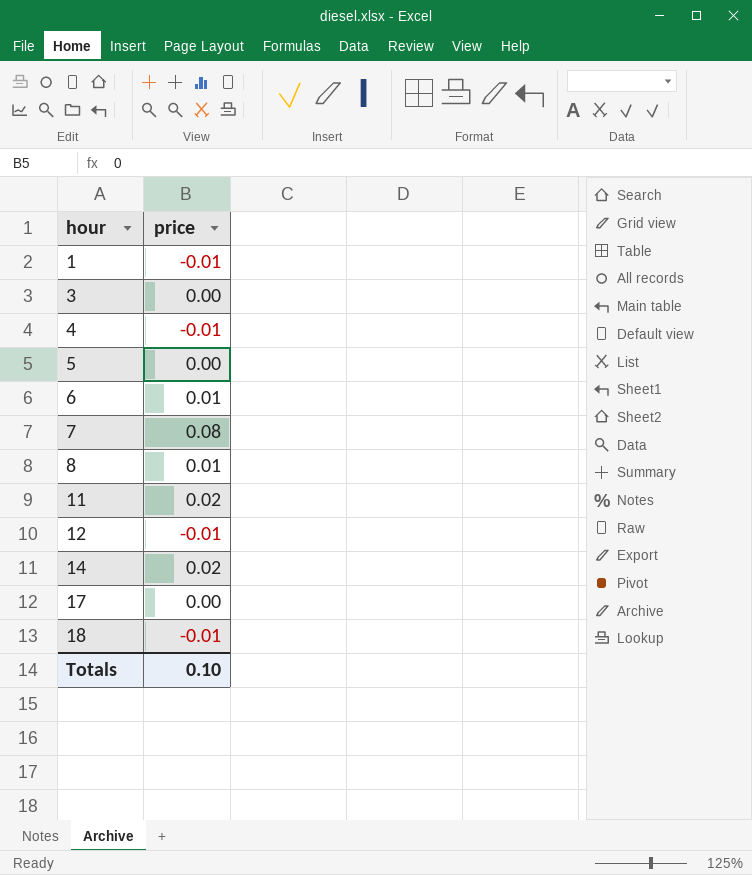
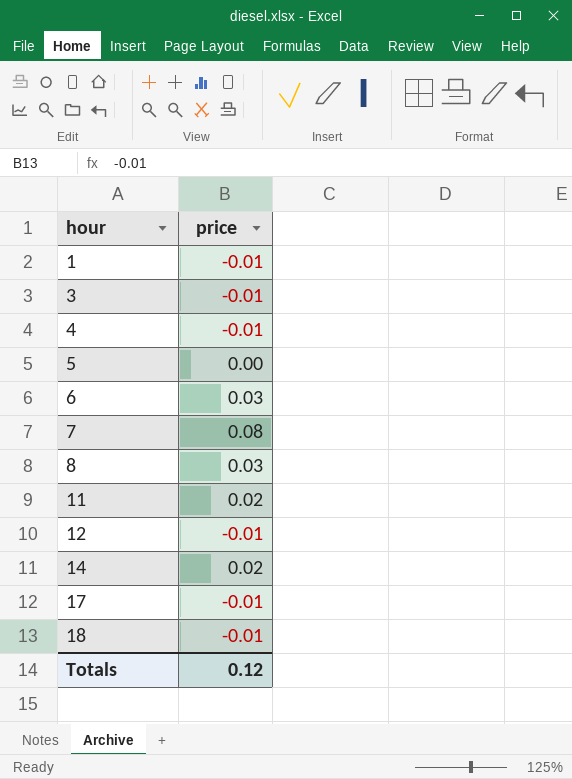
3 | price: 0.00 -> -0.01
6 | price: 0.01 -> 0.03
8 | price: 0.01 -> 0.03
17 | price: 0.00 -> -0.01
Totals | price: 0.10 -> 0.12

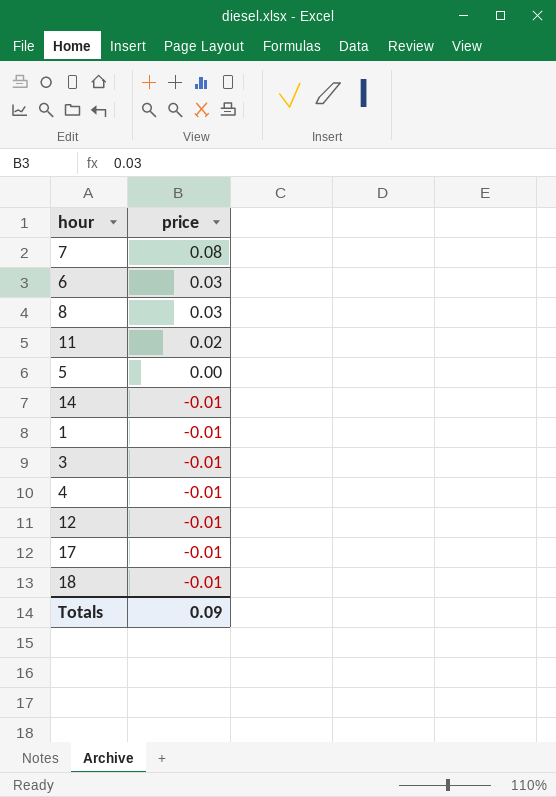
row order: hour ascending -> price descending
14 | price: 0.02 -> -0.01
Totals | price: 0.12 -> 0.09

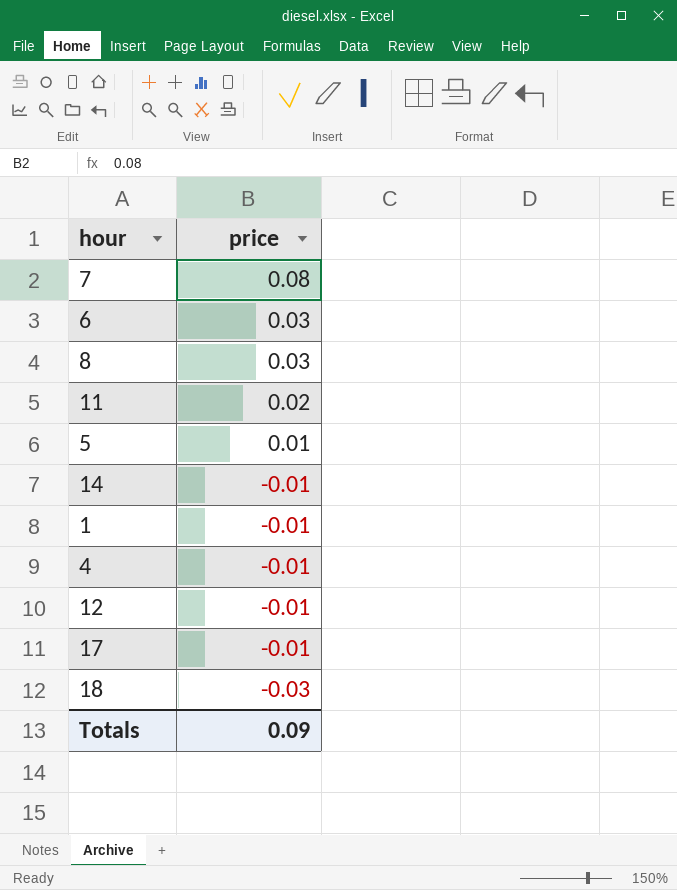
row 3: -0.01 -> none
5 | price: 0.00 -> 0.01
18 | price: -0.01 -> -0.03

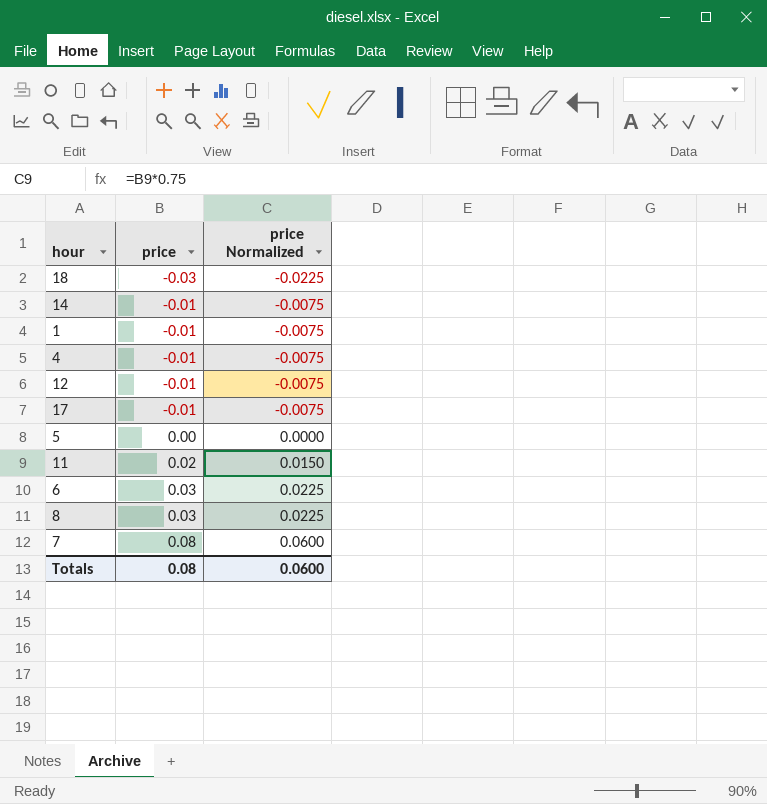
row order: price descending -> price ascending
column price Normalized | formula: none -> [price] * 0.75
5 | price: 0.01 -> 0.00
Totals | price: 0.09 -> 0.08

